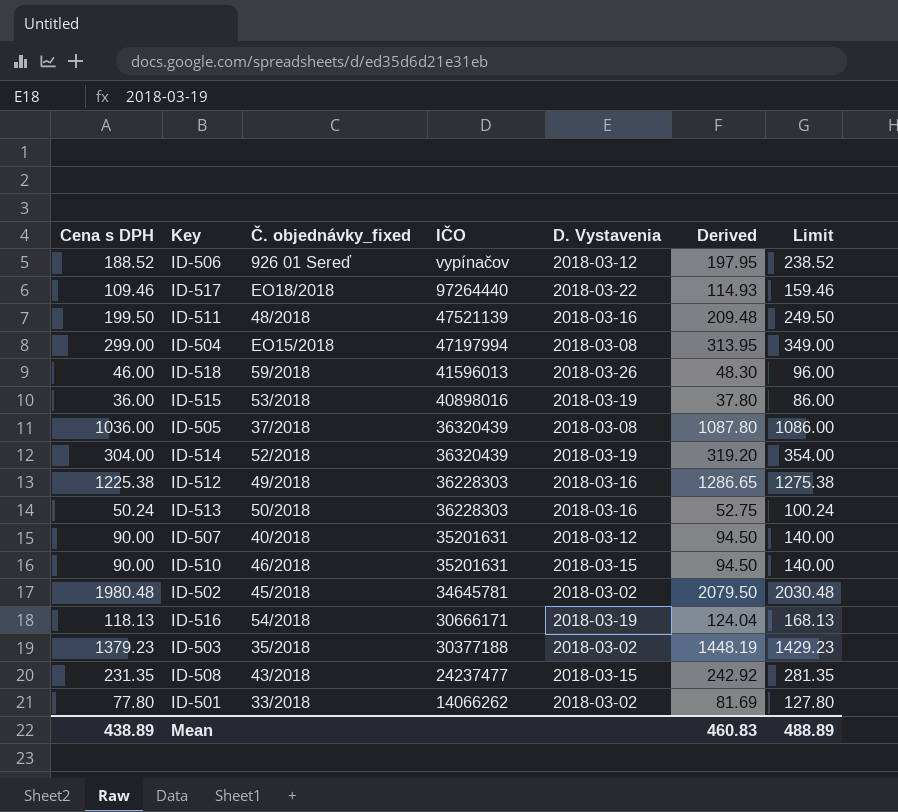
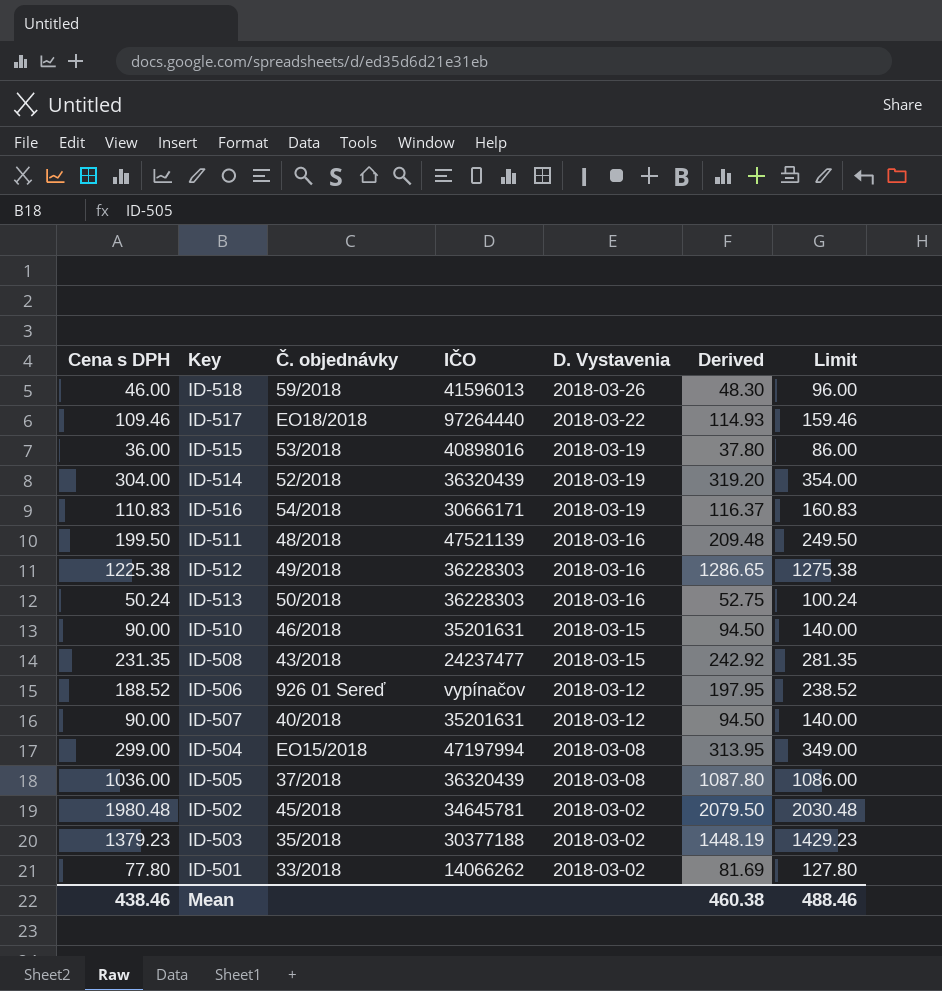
row order: IČO descending -> D. Vystavenia descending
column name: Č. objednávky_fixed -> Č. objednávky
ID-516 | Cena s DPH: 118.13 -> 110.83
ID-516 | Derived: 124.04 -> 116.37
ID-516 | Limit: 168.13 -> 160.83
Mean | Cena s DPH: 438.89 -> 438.46
Mean | Derived: 460.83 -> 460.38
Mean | Limit: 488.89 -> 488.46

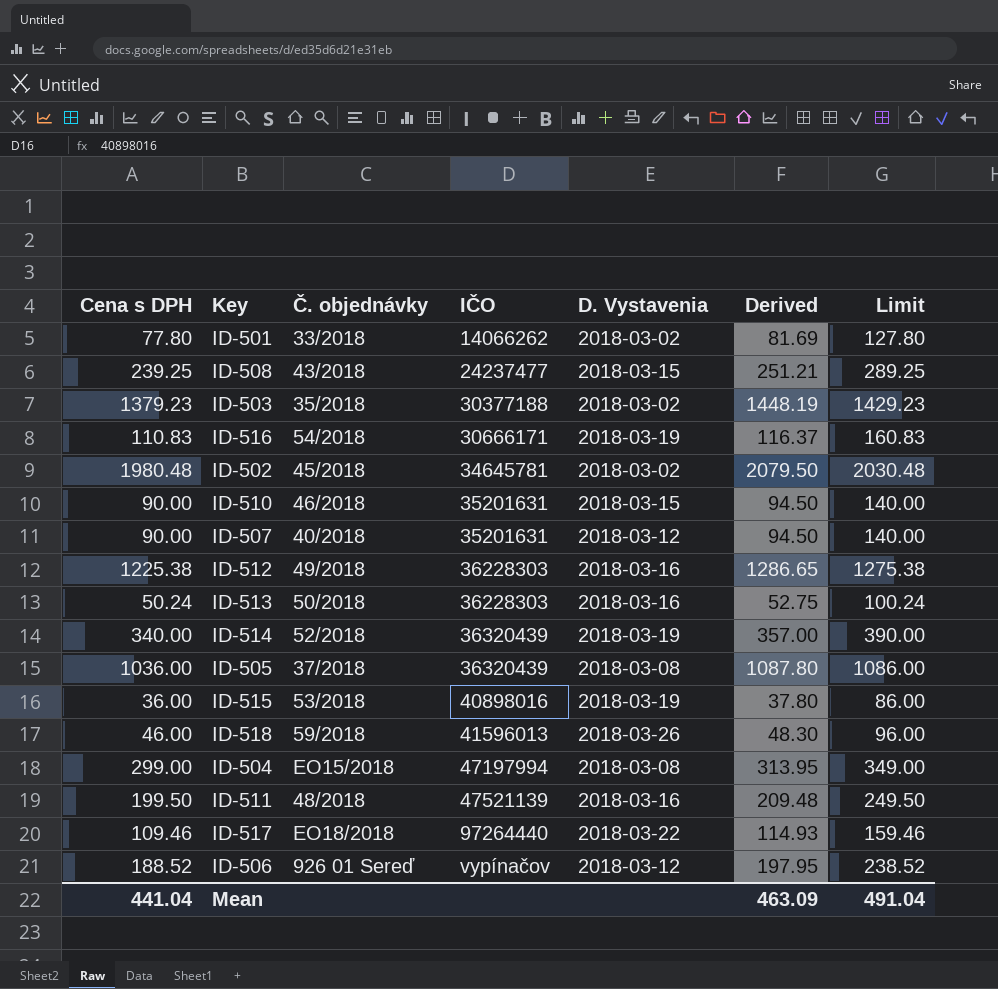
row order: D. Vystavenia descending -> IČO ascending
ID-508 | Cena s DPH: 231.35 -> 239.25
ID-508 | Derived: 242.92 -> 251.21
ID-508 | Limit: 281.35 -> 289.25
ID-514 | Cena s DPH: 304.00 -> 340.00
ID-514 | Derived: 319.20 -> 357.00
ID-514 | Limit: 354.00 -> 390.00
Mean | Cena s DPH: 438.46 -> 441.04
Mean | Derived: 460.38 -> 463.09
Mean | Limit: 488.46 -> 491.04

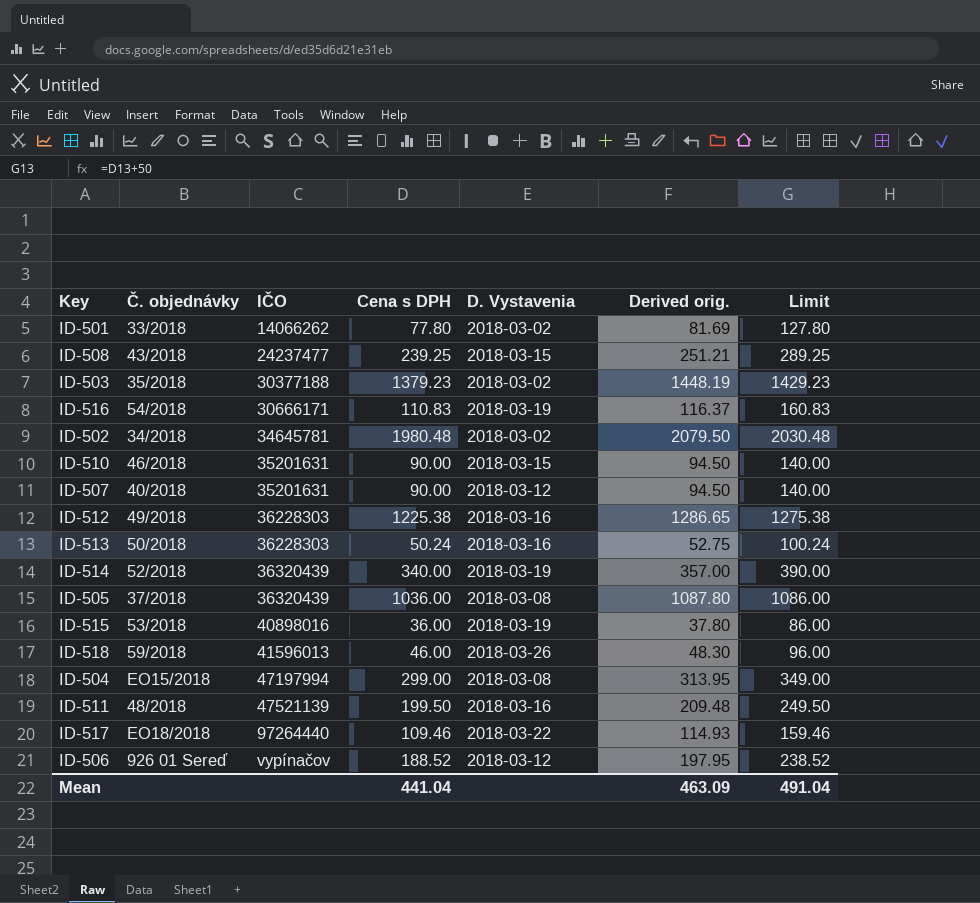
column Cena s DPH | position: 1 -> 4
column name: Derived -> Derived orig.
ID-502 | Č. objednávky: 45/2018 -> 34/2018

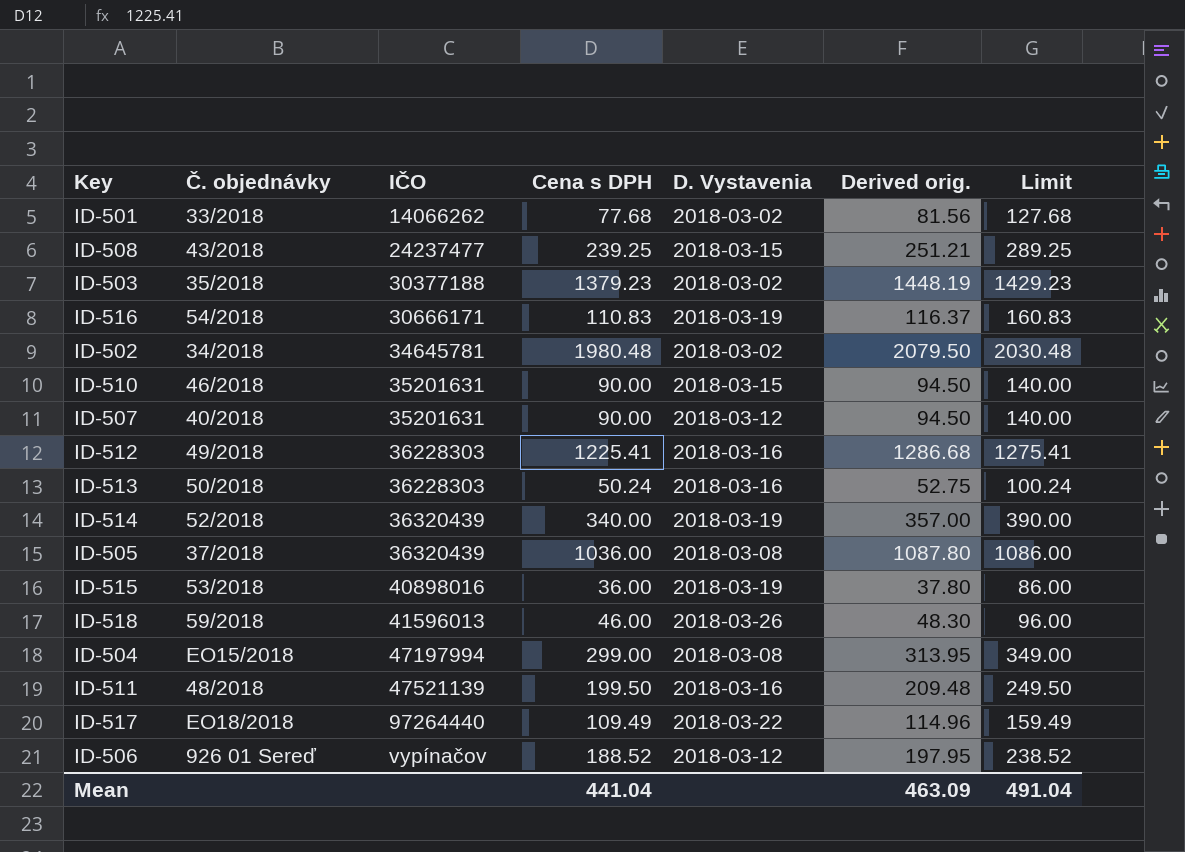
ID-501 | Cena s DPH: 77.80 -> 77.68
ID-501 | Derived orig.: 81.69 -> 81.56
ID-501 | Limit: 127.80 -> 127.68
ID-512 | Cena s DPH: 1225.38 -> 1225.41
ID-512 | Derived orig.: 1286.65 -> 1286.68
ID-512 | Limit: 1275.38 -> 1275.41
ID-517 | Cena s DPH: 109.46 -> 109.49
ID-517 | Derived orig.: 114.93 -> 114.96
ID-517 | Limit: 159.46 -> 159.49

